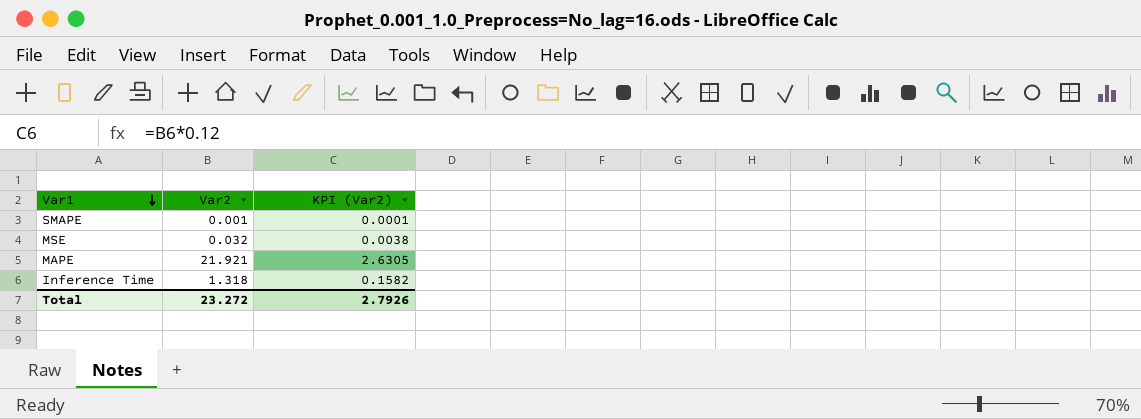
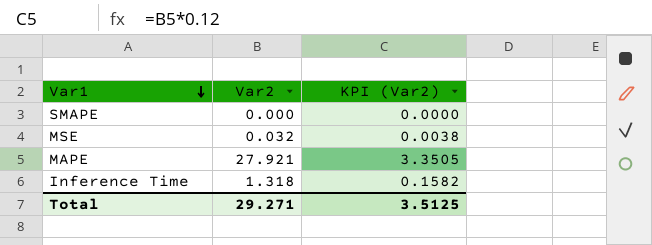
SMAPE | Var2: 0.001 -> 0.000
SMAPE | KPI (Var2): 0.0001 -> 0.0000
MAPE | Var2: 21.921 -> 27.921
MAPE | KPI (Var2): 2.6305 -> 3.3505
Total | Var2: 23.272 -> 29.271
Total | KPI (Var2): 2.7926 -> 3.5125

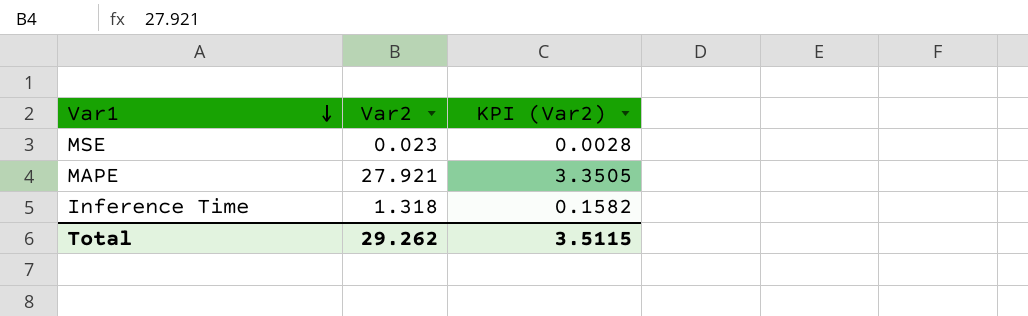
row SMAPE: 0.000 | 0.0000 -> none
MSE | Var2: 0.032 -> 0.023
MSE | KPI (Var2): 0.0038 -> 0.0028
Total | Var2: 29.271 -> 29.262
Total | KPI (Var2): 3.5125 -> 3.5115

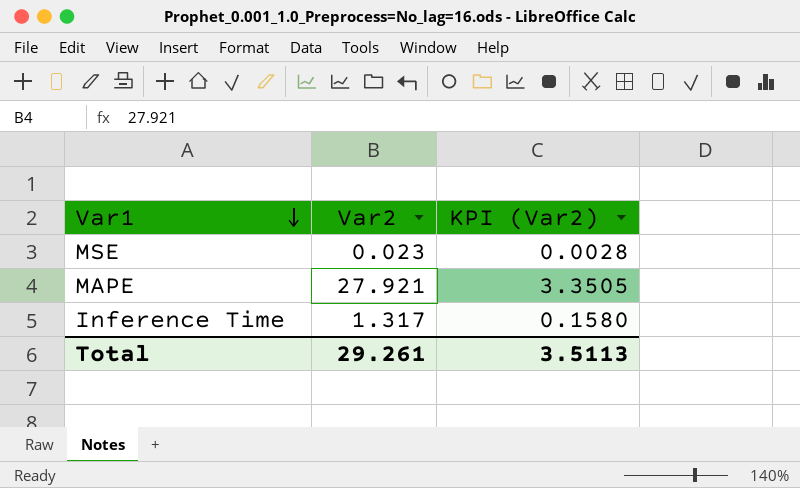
Inference Time | Var2: 1.318 -> 1.317
Inference Time | KPI (Var2): 0.1582 -> 0.1580
Total | Var2: 29.262 -> 29.261
Total | KPI (Var2): 3.5115 -> 3.5113

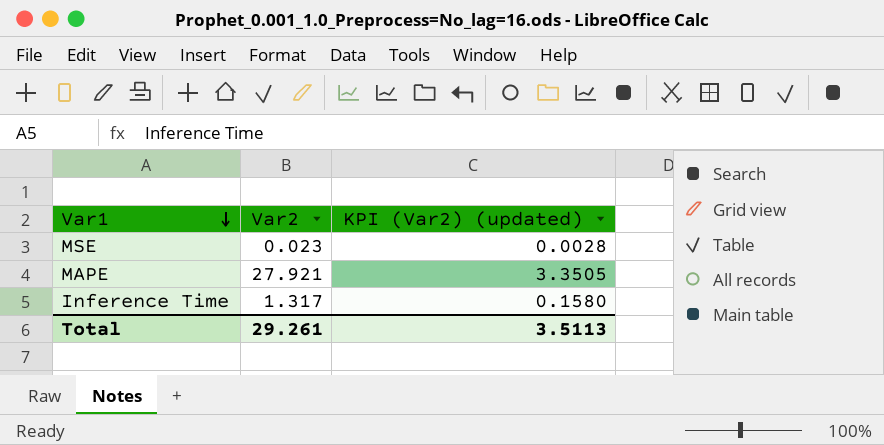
column name: KPI (Var2) -> KPI (Var2) (updated)

